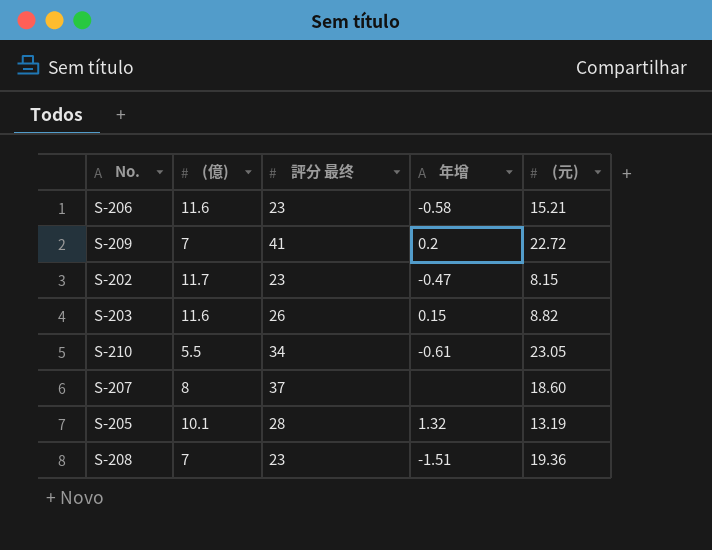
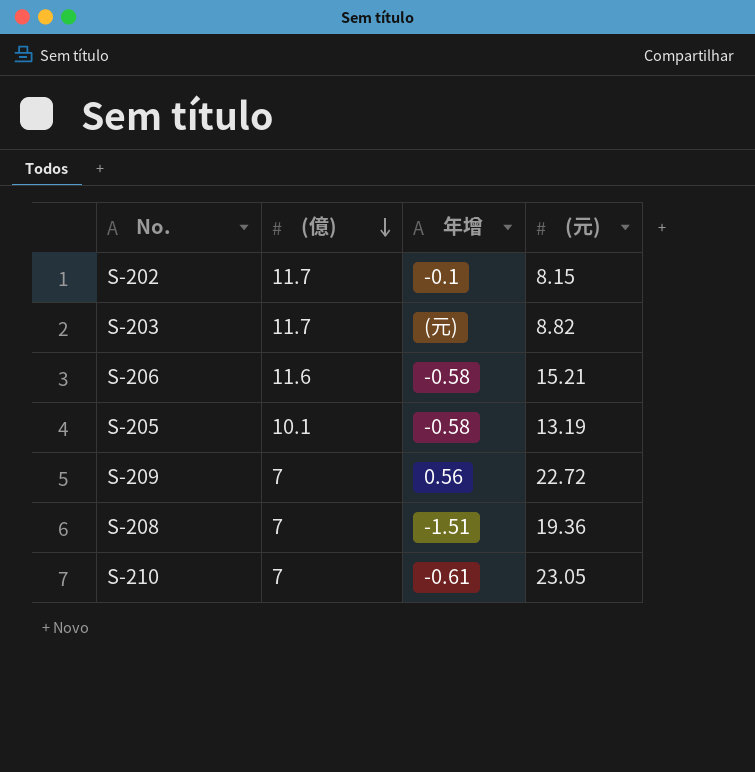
row order: none -> (億) descending
column 評分 最终 | position: 3 -> none
row S-207: 8 | 37 | none | 18.60 -> none
S-202 | 年增: -0.47 -> -0.1
S-203 | (億): 11.6 -> 11.7
S-203 | 年增: 0.15 -> (元)
S-205 | 年增: 1.32 -> -0.58
S-209 | 年增: 0.2 -> 0.56
S-210 | (億): 5.5 -> 7

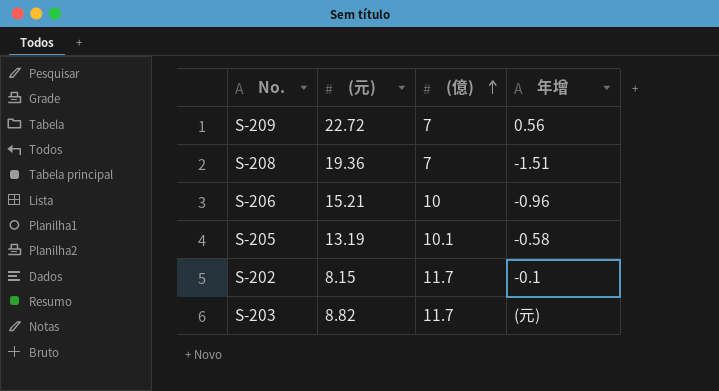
row order: (億) descending -> (億) ascending
column (元) | position: 4 -> 2
row S-210: 7 | -0.61 | 23.05 -> none
S-206 | (億): 11.6 -> 10
S-206 | 年增: -0.58 -> -0.96

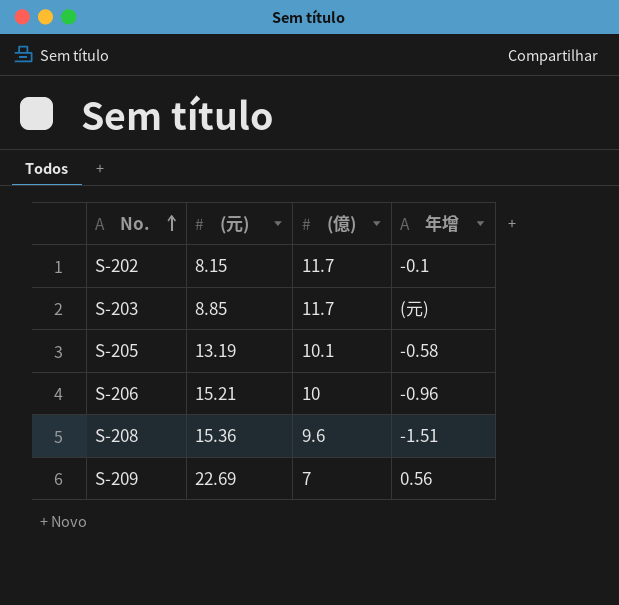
row order: (億) ascending -> No. ascending
S-203 | (元): 8.82 -> 8.85
S-208 | (元): 19.36 -> 15.36
S-208 | (億): 7 -> 9.6
S-209 | (元): 22.72 -> 22.69

